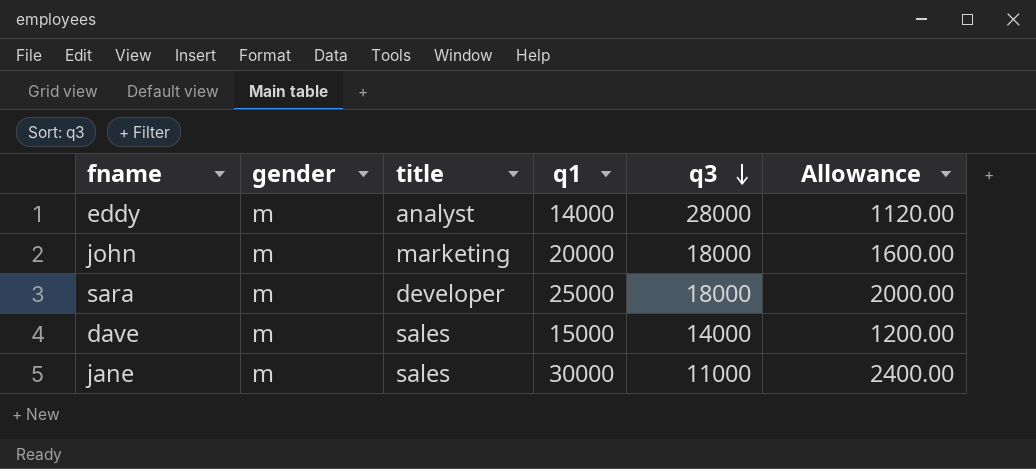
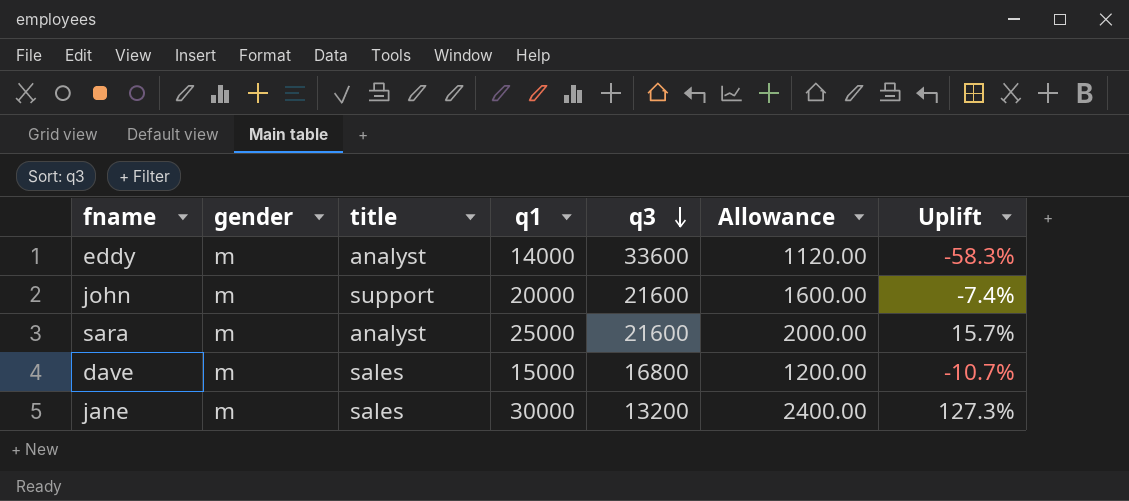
column Uplift | formula: none -> ([q1] - [q3]) / [q3]
eddy | q3: 28000 -> 33600
john | title: marketing -> support
john | q3: 18000 -> 21600
sara | title: developer -> analyst
sara | q3: 18000 -> 21600
dave | q3: 14000 -> 16800
jane | q3: 11000 -> 13200

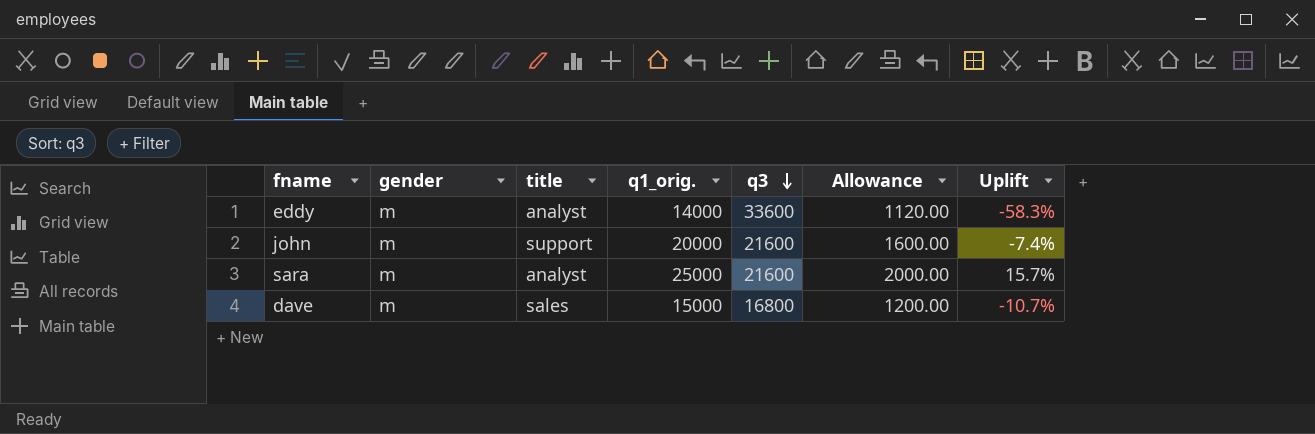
column name: q1 -> q1_orig.
row jane: m | sales | 30000 | 13200 | 2400.00 | 127.3% -> none

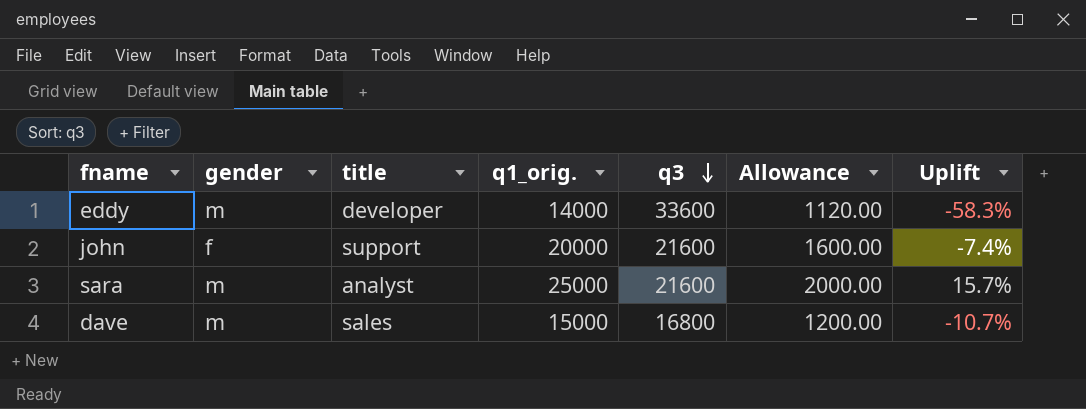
eddy | title: analyst -> developer
john | gender: m -> f

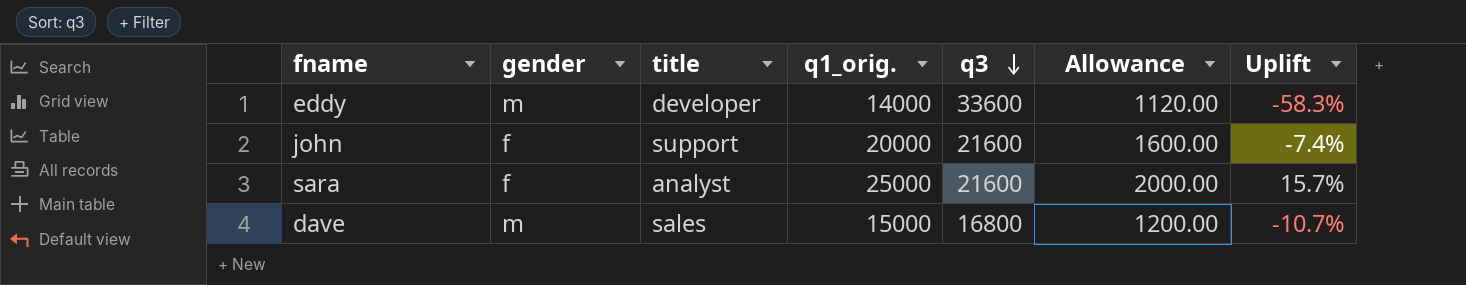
sara | gender: m -> f

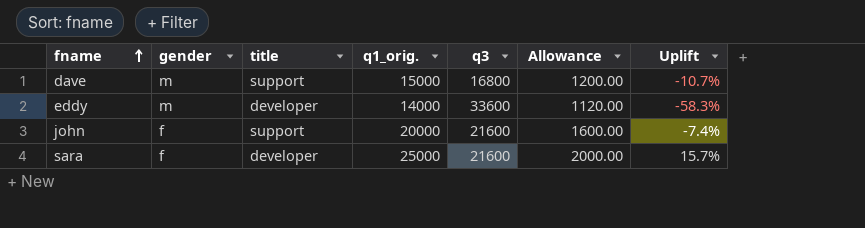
row order: q3 descending -> fname ascending
dave | title: sales -> support
sara | title: analyst -> developer

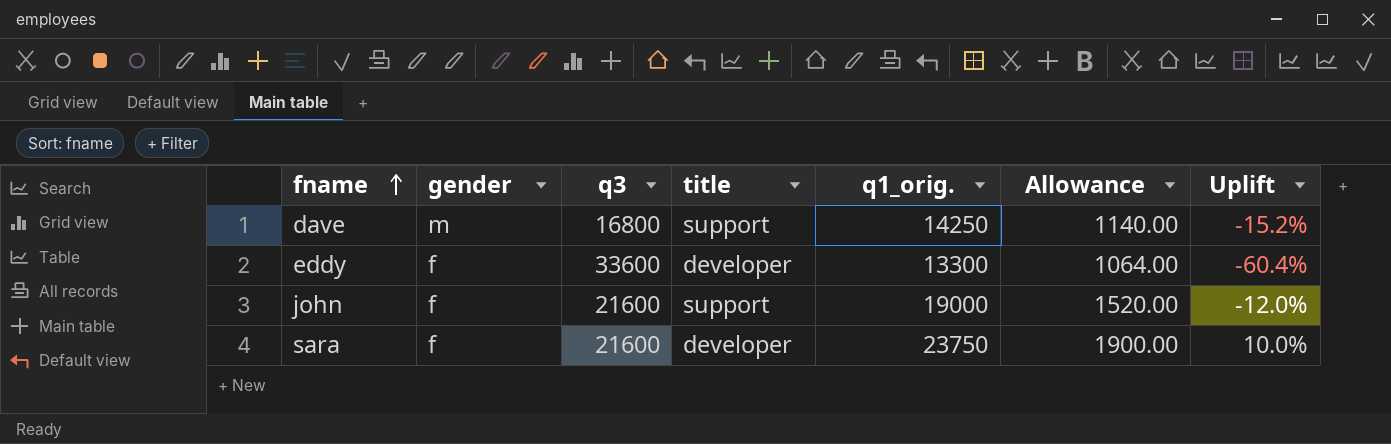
column q3 | position: 5 -> 3
dave | q1_orig.: 15000 -> 14250
dave | Allowance: 1200.00 -> 1140.00
dave | Uplift: -10.7% -> -15.2%
eddy | gender: m -> f
eddy | q1_orig.: 14000 -> 13300
eddy | Allowance: 1120.00 -> 1064.00
eddy | Uplift: -58.3% -> -60.4%
john | q1_orig.: 20000 -> 19000
john | Allowance: 1600.00 -> 1520.00
john | Uplift: -7.4% -> -12.0%
sara | q1_orig.: 25000 -> 23750
sara | Allowance: 2000.00 -> 1900.00
sara | Uplift: 15.7% -> 10.0%

